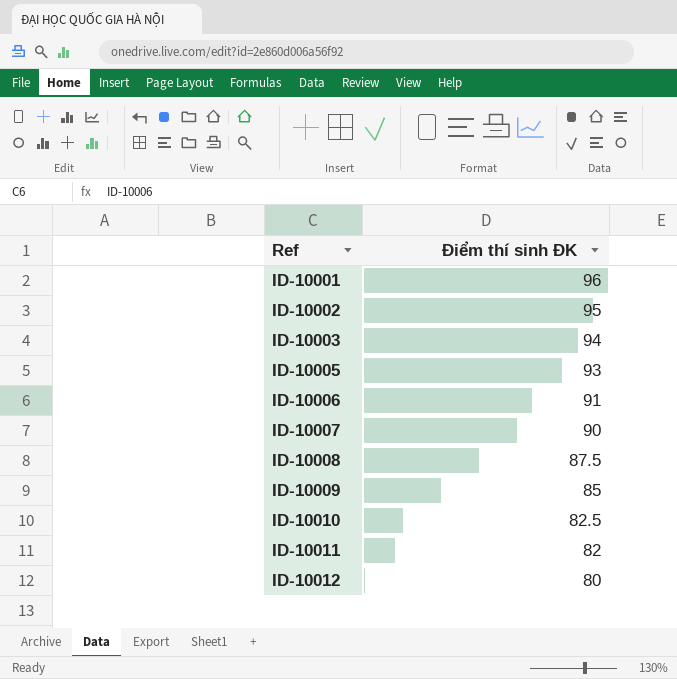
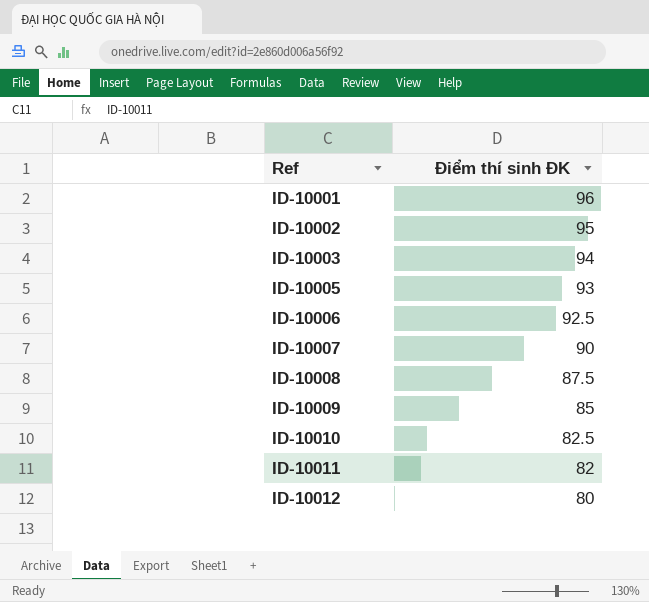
ID-10006 | Điểm thí sinh ĐK: 91 -> 92.5

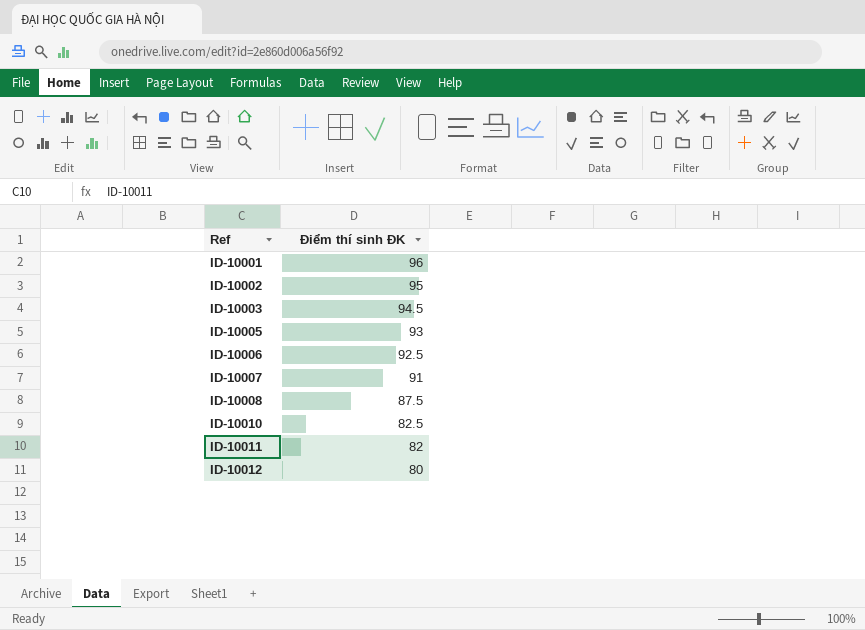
row ID-10009: 85 -> none
ID-10003 | Điểm thí sinh ĐK: 94 -> 94.5
ID-10007 | Điểm thí sinh ĐK: 90 -> 91

